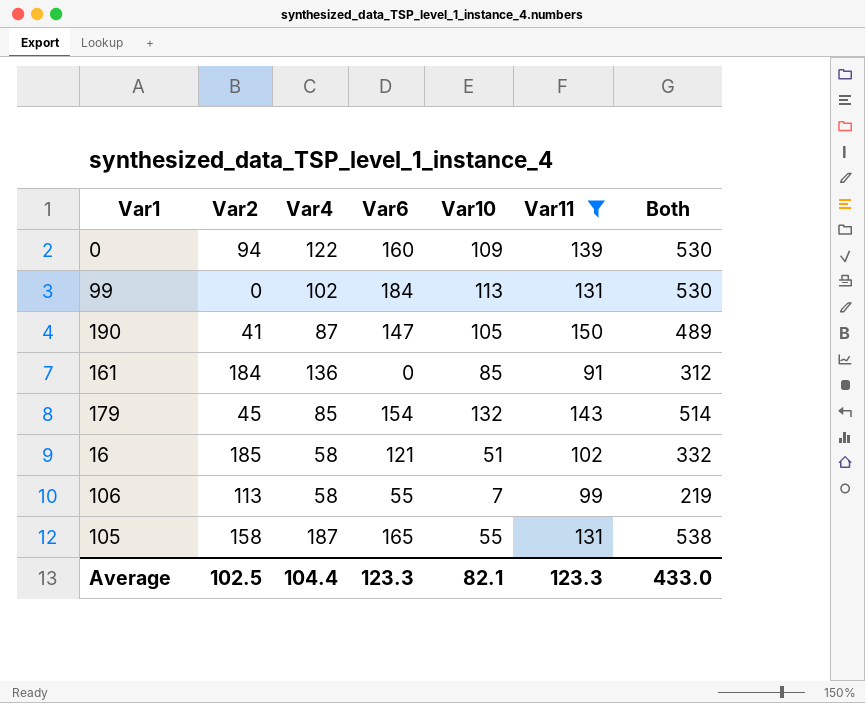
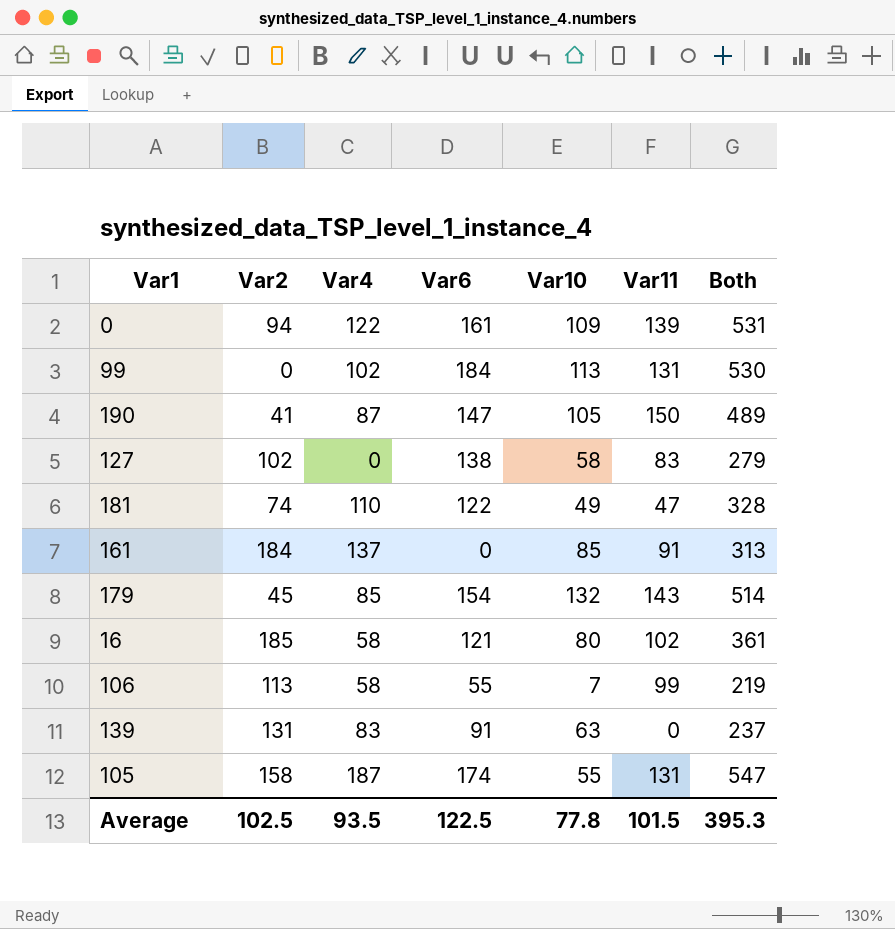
filter: Var11 >= 91 -> none
0 | Var6: 160 -> 161
0 | Both: 530 -> 531
161 | Var4: 136 -> 137
161 | Both: 312 -> 313
16 | Var10: 51 -> 80
16 | Both: 332 -> 361
105 | Var6: 165 -> 174
105 | Both: 538 -> 547
Average | Var4: 104.4 -> 93.5
Average | Var6: 123.3 -> 122.5
Average | Var10: 82.1 -> 77.8
Average | Var11: 123.3 -> 101.5
Average | Both: 433.0 -> 395.3

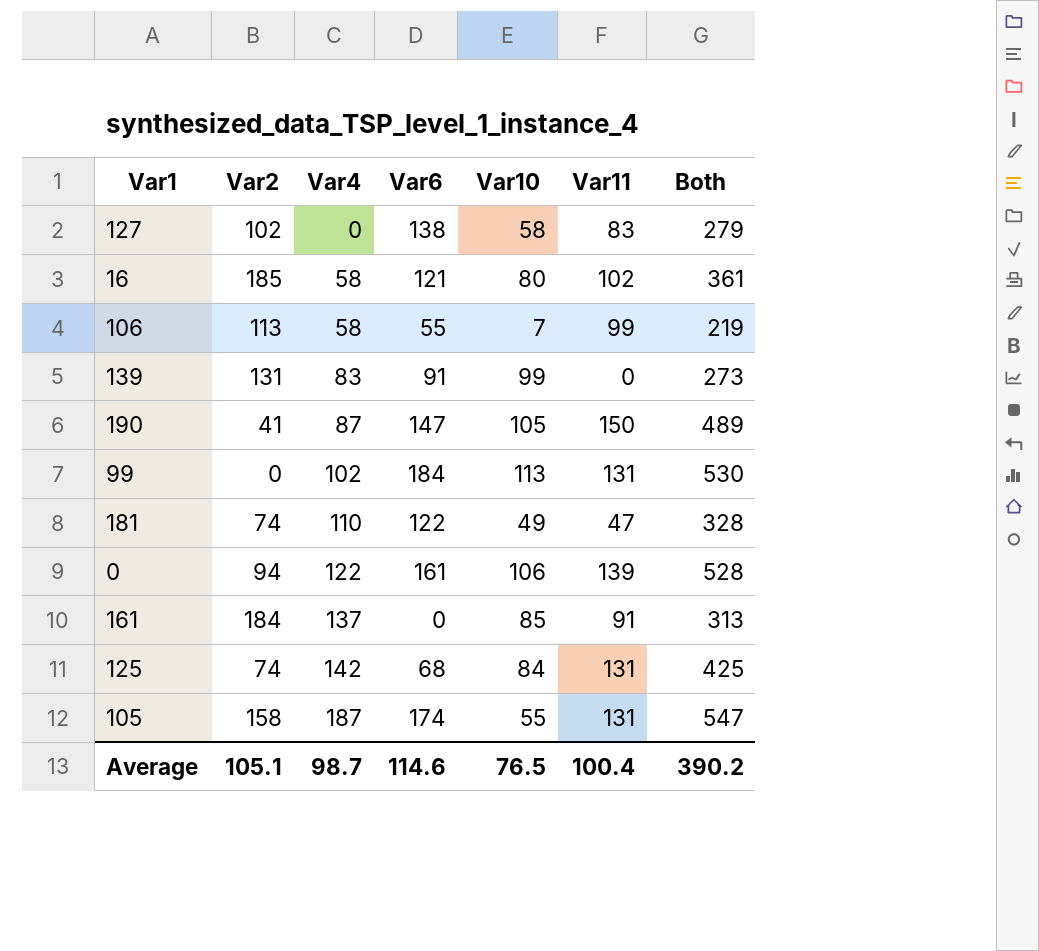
row order: none -> Var4 ascending
row 179: 45 | 85 | 154 | 132 | 143 | 514 -> none
139 | Var10: 63 -> 99
139 | Both: 237 -> 273
0 | Var10: 109 -> 106
0 | Both: 531 -> 528
row 125: none -> 74 | 142 | 68 | 84 | 131 | 425
Average | Var2: 102.5 -> 105.1
Average | Var4: 93.5 -> 98.7
Average | Var6: 122.5 -> 114.6
Average | Var10: 77.8 -> 76.5
Average | Var11: 101.5 -> 100.4
Average | Both: 395.3 -> 390.2

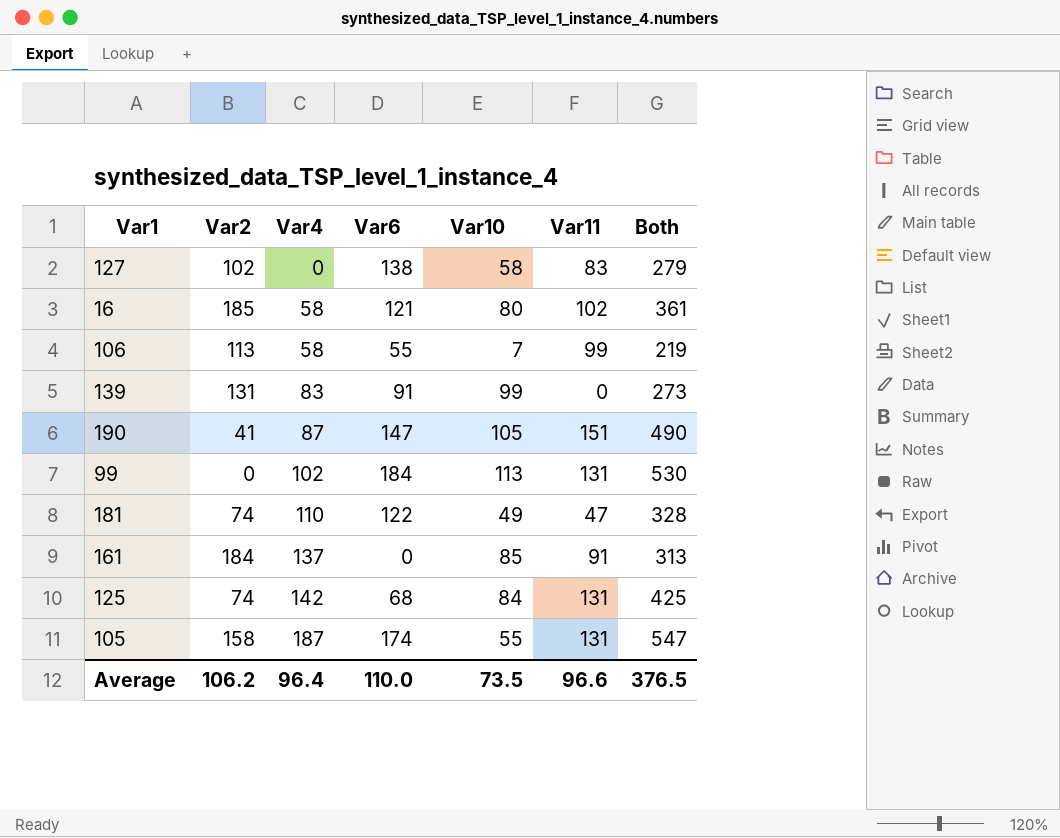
row 0: 94 | 122 | 161 | 106 | 139 | 528 -> none
190 | Var11: 150 -> 151
190 | Both: 489 -> 490
Average | Var2: 105.1 -> 106.2
Average | Var4: 98.7 -> 96.4
Average | Var6: 114.6 -> 110.0
Average | Var10: 76.5 -> 73.5
Average | Var11: 100.4 -> 96.6
Average | Both: 390.2 -> 376.5

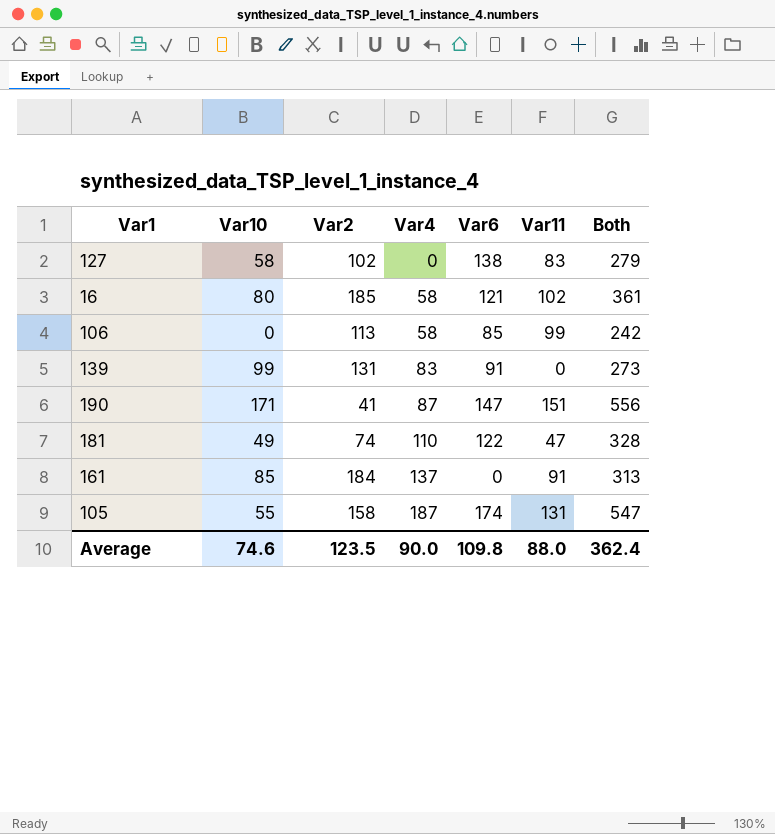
column Var10 | position: 5 -> 2
row 99: 0 | 102 | 184 | 113 | 131 | 530 -> none
row 125: 74 | 142 | 68 | 84 | 131 | 425 -> none
106 | Var10: 7 -> 0
106 | Var6: 55 -> 85
106 | Both: 219 -> 242
190 | Var10: 105 -> 171
190 | Both: 490 -> 556
Average | Var10: 73.5 -> 74.6
Average | Var2: 106.2 -> 123.5
Average | Var4: 96.4 -> 90.0
Average | Var6: 110.0 -> 109.8
Average | Var11: 96.6 -> 88.0
Average | Both: 376.5 -> 362.4

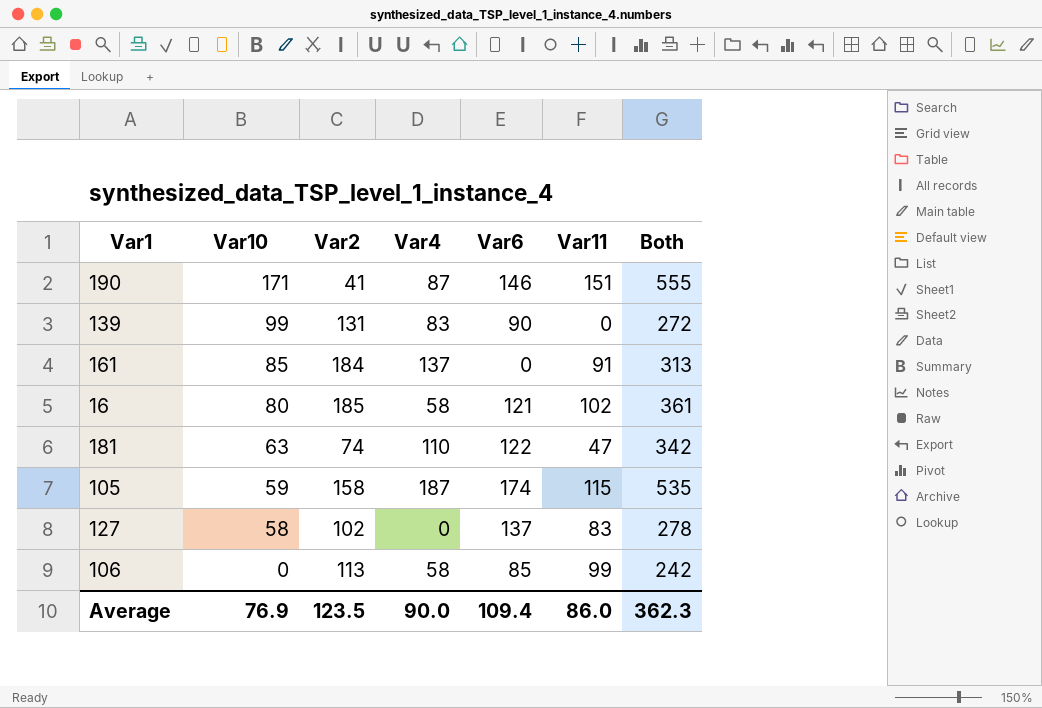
row order: Var4 ascending -> Var10 descending
190 | Var6: 147 -> 146
190 | Both: 556 -> 555
139 | Var6: 91 -> 90
139 | Both: 273 -> 272
181 | Var10: 49 -> 63
181 | Both: 328 -> 342
105 | Var10: 55 -> 59
105 | Var11: 131 -> 115
105 | Both: 547 -> 535
127 | Var6: 138 -> 137
127 | Both: 279 -> 278
Average | Var10: 74.6 -> 76.9
Average | Var6: 109.8 -> 109.4
Average | Var11: 88.0 -> 86.0
Average | Both: 362.4 -> 362.3

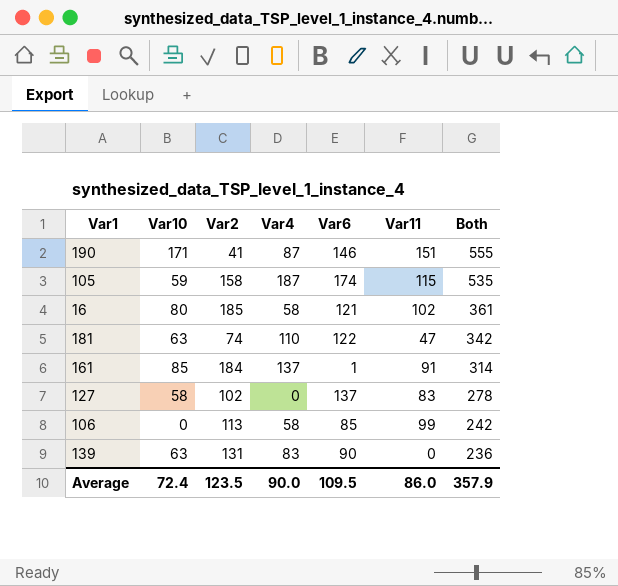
row order: Var10 descending -> Both descending
161 | Var6: 0 -> 1
161 | Both: 313 -> 314
139 | Var10: 99 -> 63
139 | Both: 272 -> 236
Average | Var10: 76.9 -> 72.4
Average | Var6: 109.4 -> 109.5
Average | Both: 362.3 -> 357.9

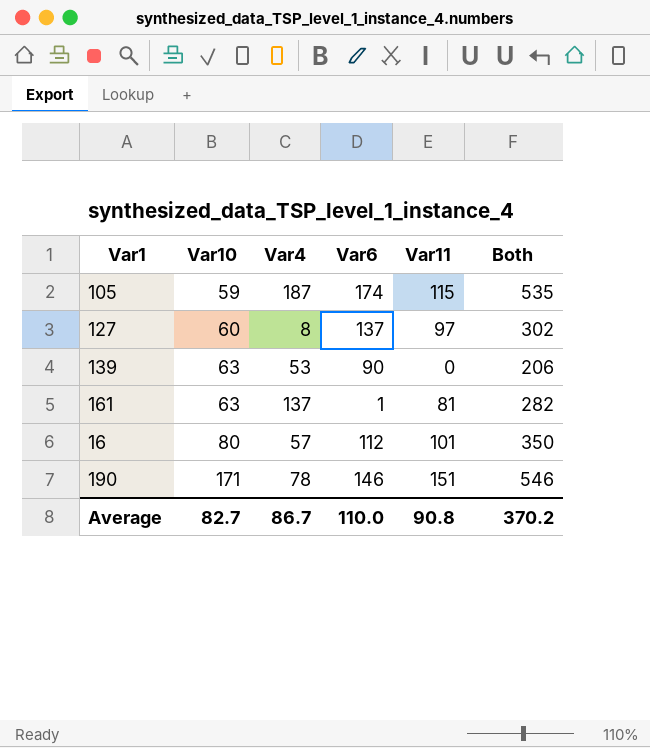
row order: Both descending -> Var10 ascending
column Var2 | position: 3 -> none
row 181: 63 | 74 | 110 | 122 | 47 | 342 -> none
row 106: 0 | 113 | 58 | 85 | 99 | 242 -> none
127 | Var10: 58 -> 60
127 | Var4: 0 -> 8
127 | Var11: 83 -> 97
127 | Both: 278 -> 302
139 | Var4: 83 -> 53
139 | Both: 236 -> 206
161 | Var10: 85 -> 63
161 | Var11: 91 -> 81
161 | Both: 314 -> 282
16 | Var4: 58 -> 57
16 | Var6: 121 -> 112
16 | Var11: 102 -> 101
16 | Both: 361 -> 350
190 | Var4: 87 -> 78
190 | Both: 555 -> 546
Average | Var10: 72.4 -> 82.7
Average | Var4: 90.0 -> 86.7
Average | Var6: 109.5 -> 110.0
Average | Var11: 86.0 -> 90.8
Average | Both: 357.9 -> 370.2

